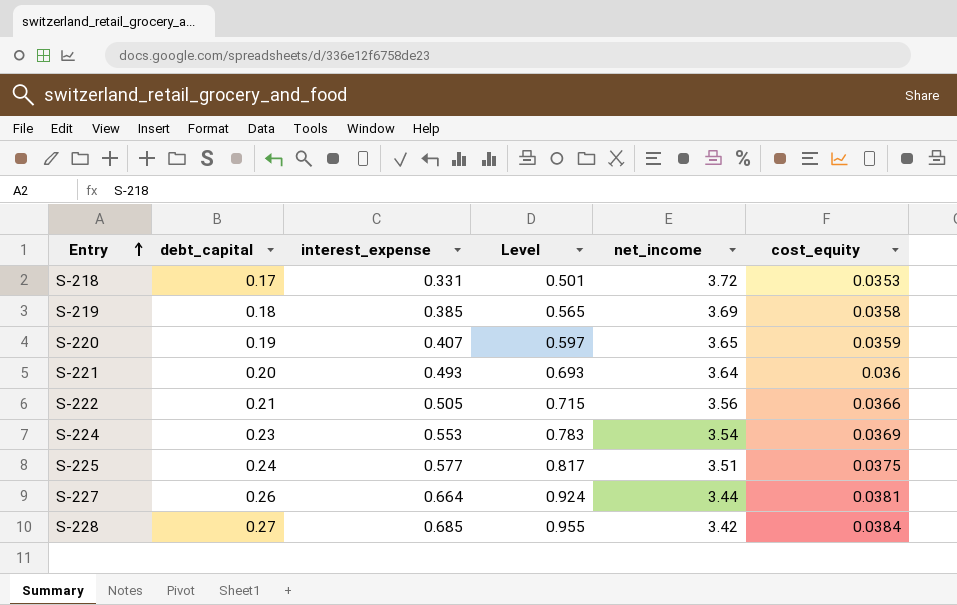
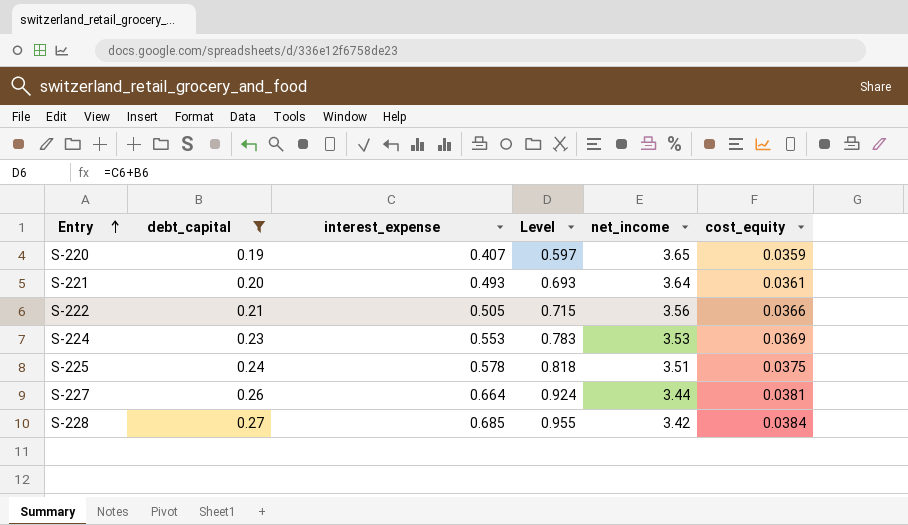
filter: none -> debt_capital >= 0.19
S-221 | cost_equity: 0.036 -> 0.0361
S-224 | net_income: 3.54 -> 3.53
S-225 | interest_expense: 0.577 -> 0.578
S-225 | Level: 0.817 -> 0.818

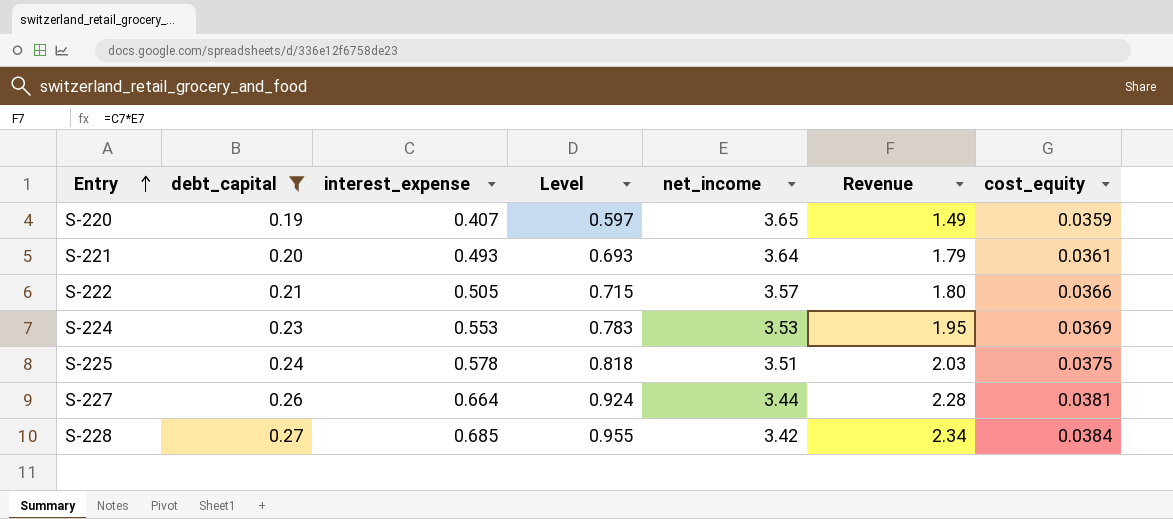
column Revenue | formula: none -> [interest_expense] * [net_income]
S-222 | net_income: 3.56 -> 3.57

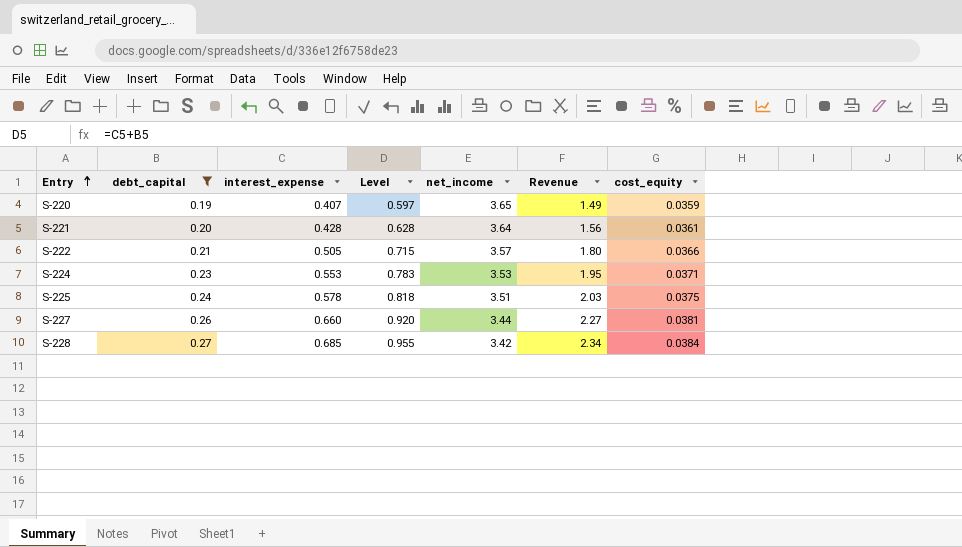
S-221 | interest_expense: 0.493 -> 0.428
S-221 | Level: 0.693 -> 0.628
S-221 | Revenue: 1.79 -> 1.56
S-224 | cost_equity: 0.0369 -> 0.0371
S-227 | interest_expense: 0.664 -> 0.660
S-227 | Level: 0.924 -> 0.920
S-227 | Revenue: 2.28 -> 2.27

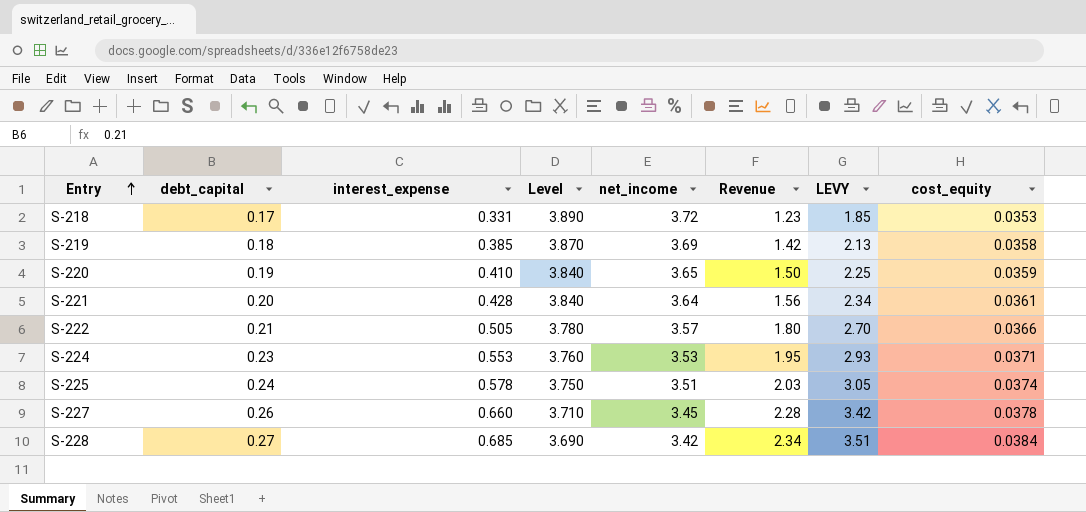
filter: debt_capital >= 0.19 -> none
column Level | formula: [debt_capital] + [interest_expense] -> [debt_capital] + [net_income]
column LEVY | formula: none -> [Revenue] * 1.5
S-220 | interest_expense: 0.407 -> 0.410
S-220 | Revenue: 1.49 -> 1.50
S-225 | cost_equity: 0.0375 -> 0.0374
S-227 | net_income: 3.44 -> 3.45
S-227 | Revenue: 2.27 -> 2.28
S-227 | cost_equity: 0.0381 -> 0.0378

